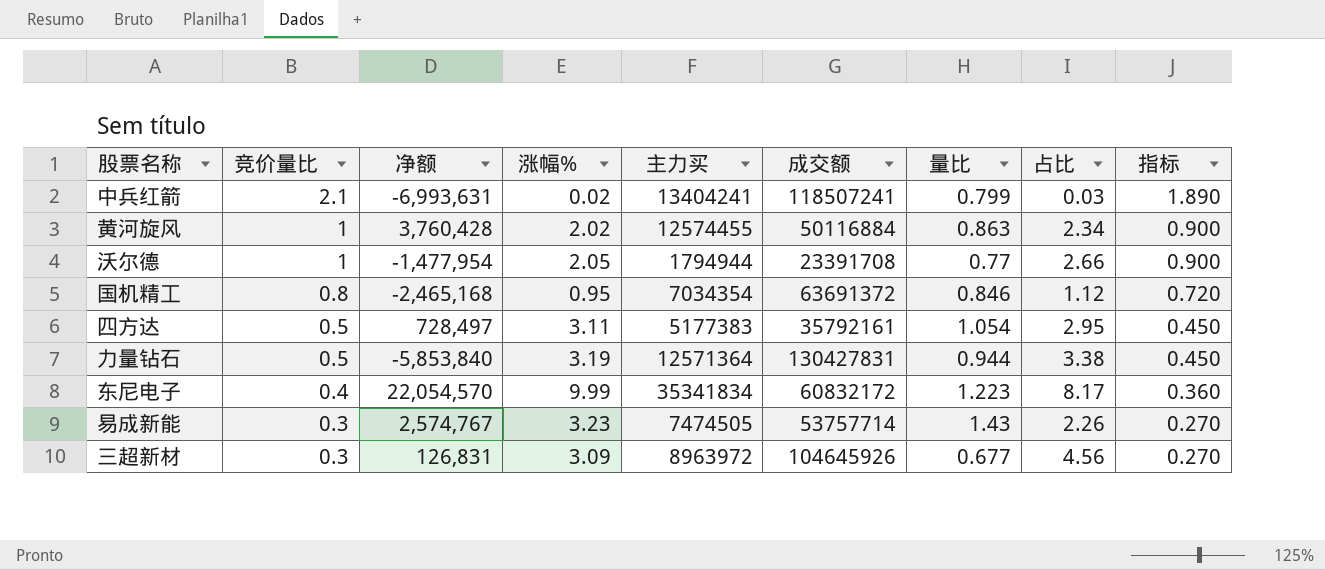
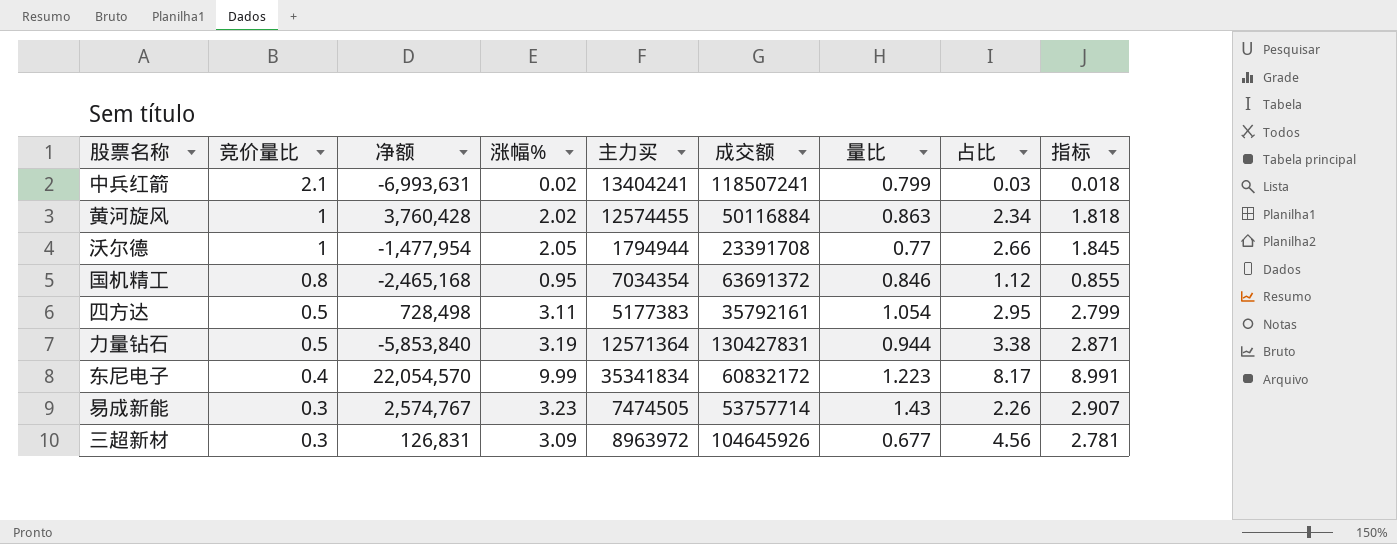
column 指标 | formula: [竞价量比] * 0.9 -> [涨幅%] * 0.9
四方达 | 净额: 728,497 -> 728,498

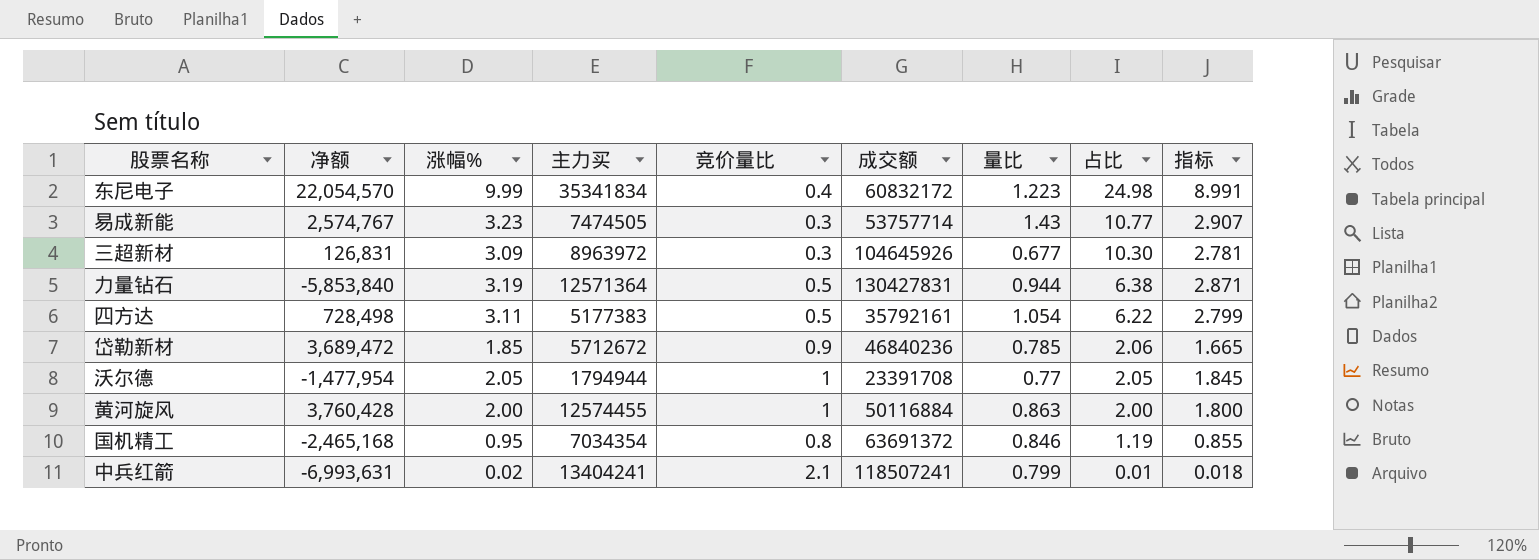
row order: 竞价量比 descending -> 占比 descending
column 竞价量比 | position: 2 -> 5
column 占比 | formula: [涨幅%] / [量比] -> [涨幅%] / [竞价量比]
row 岱勒新材: none -> 3,689,472 | 1.85 | 5712672 | 0.9 | 46840236 | 0.785 | 2.06 | 1.665
黄河旋风 | 涨幅%: 2.02 -> 2.00
黄河旋风 | 指标: 1.818 -> 1.800

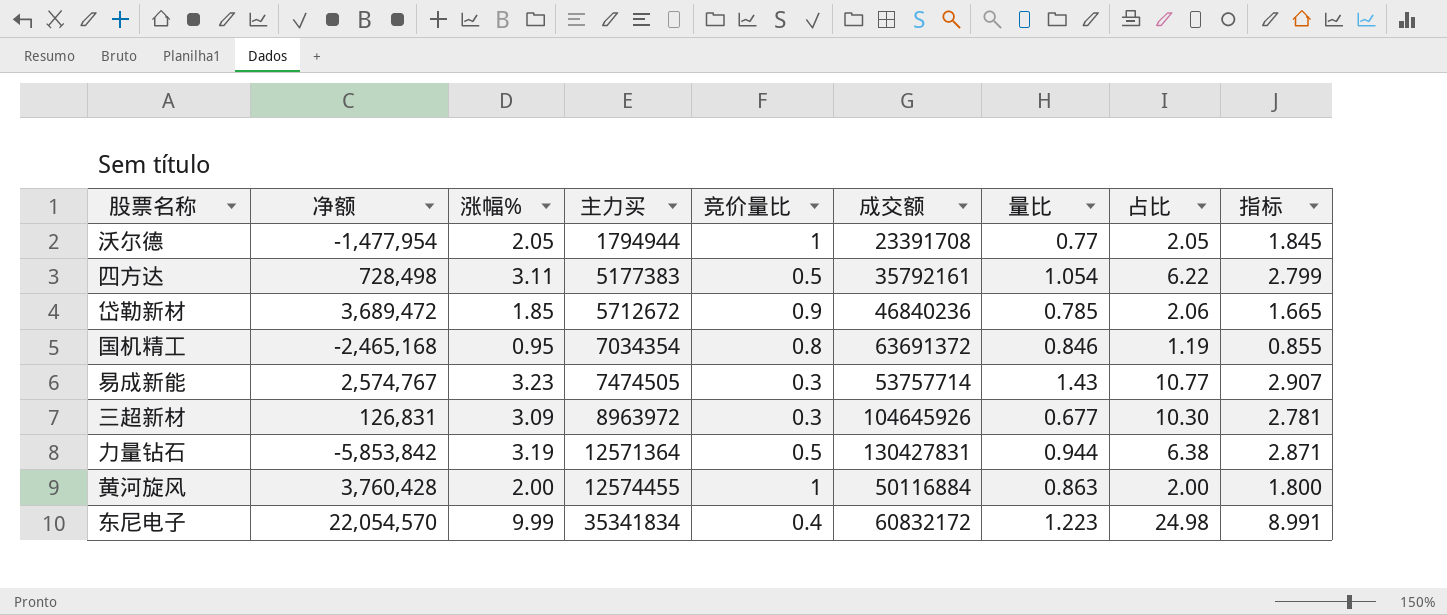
row order: 占比 descending -> 主力买 ascending
row 中兵红箭: -6,993,631 | 0.02 | 13404241 | 2.1 | 118507241 | 0.799 | 0.01 | 0.018 -> none
力量钻石 | 净额: -5,853,840 -> -5,853,842

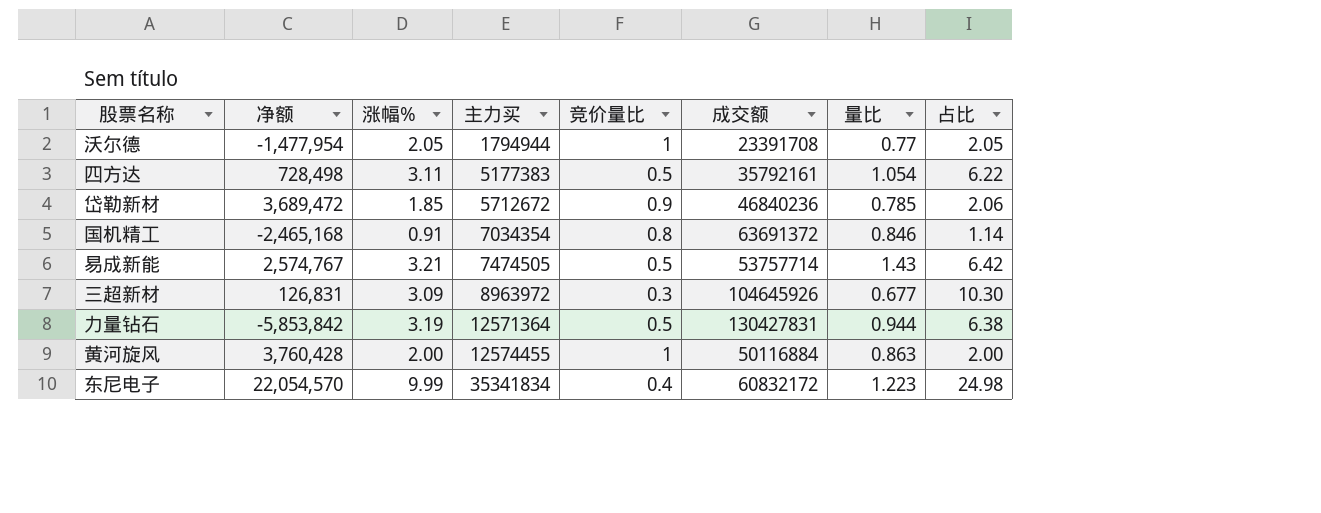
column 指标 | formula: [涨幅%] * 0.9 -> none
国机精工 | 涨幅%: 0.95 -> 0.91
国机精工 | 占比: 1.19 -> 1.14
易成新能 | 涨幅%: 3.23 -> 3.21
易成新能 | 竞价量比: 0.3 -> 0.5
易成新能 | 占比: 10.77 -> 6.42

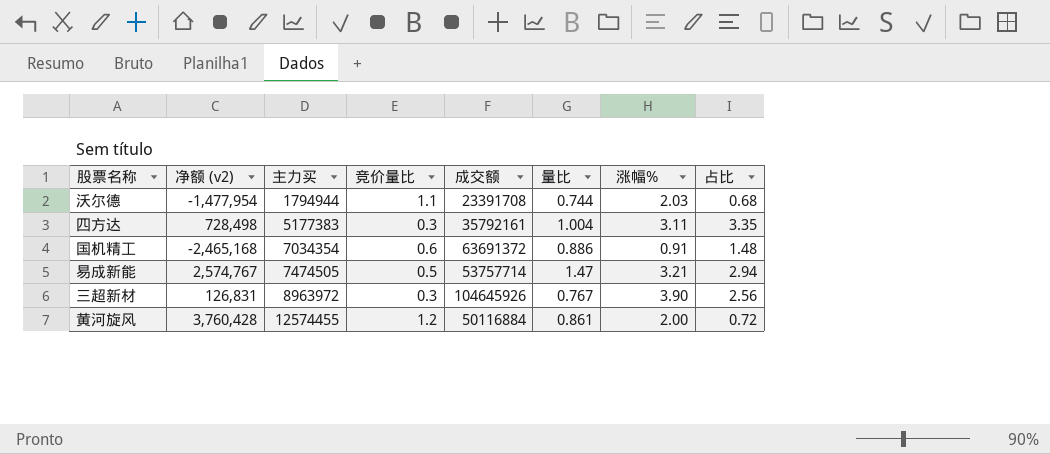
column name: 净额 -> 净额 (v2)
column 涨幅% | position: 3 -> 7
column 占比 | formula: [涨幅%] / [竞价量比] -> [量比] / [竞价量比]
row 岱勒新材: 3,689,472 | 1.85 | 5712672 | 0.9 | 46840236 | 0.785 | 2.06 -> none
row 力量钻石: -5,853,842 | 3.19 | 12571364 | 0.5 | 130427831 | 0.944 | 6.38 -> none
row 东尼电子: 22,054,570 | 9.99 | 35341834 | 0.4 | 60832172 | 1.223 | 24.98 -> none
沃尔德 | 竞价量比: 1 -> 1.1
沃尔德 | 量比: 0.77 -> 0.744
沃尔德 | 涨幅%: 2.05 -> 2.03
四方达 | 竞价量比: 0.5 -> 0.3
四方达 | 量比: 1.054 -> 1.004
国机精工 | 竞价量比: 0.8 -> 0.6
国机精工 | 量比: 0.846 -> 0.886
易成新能 | 量比: 1.43 -> 1.47
三超新材 | 量比: 0.677 -> 0.767
三超新材 | 涨幅%: 3.09 -> 3.90
黄河旋风 | 竞价量比: 1 -> 1.2
黄河旋风 | 量比: 0.863 -> 0.861

